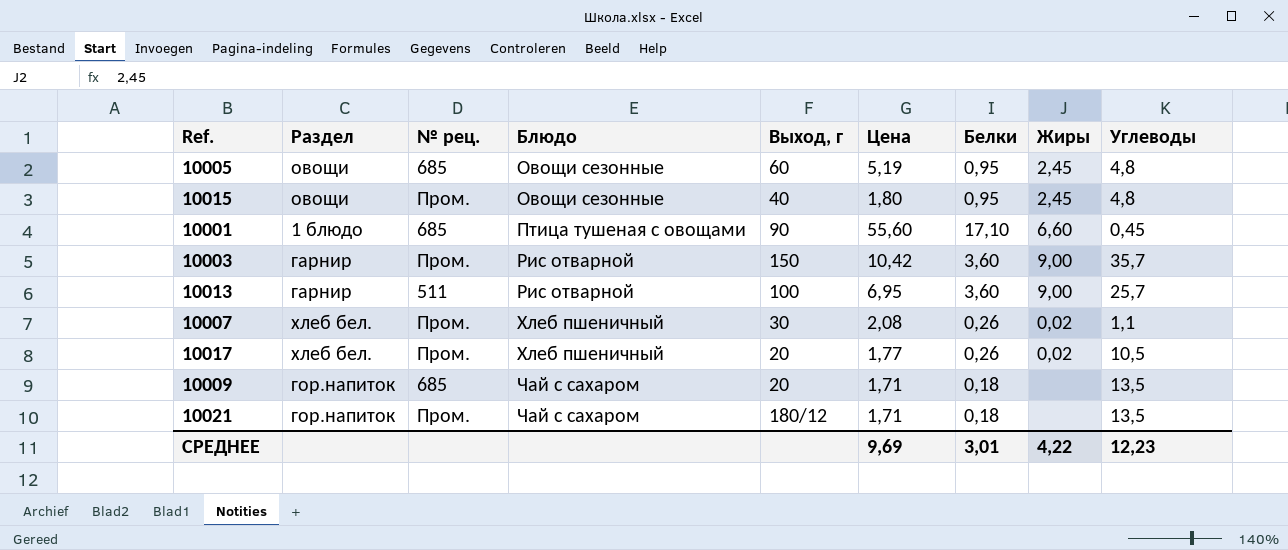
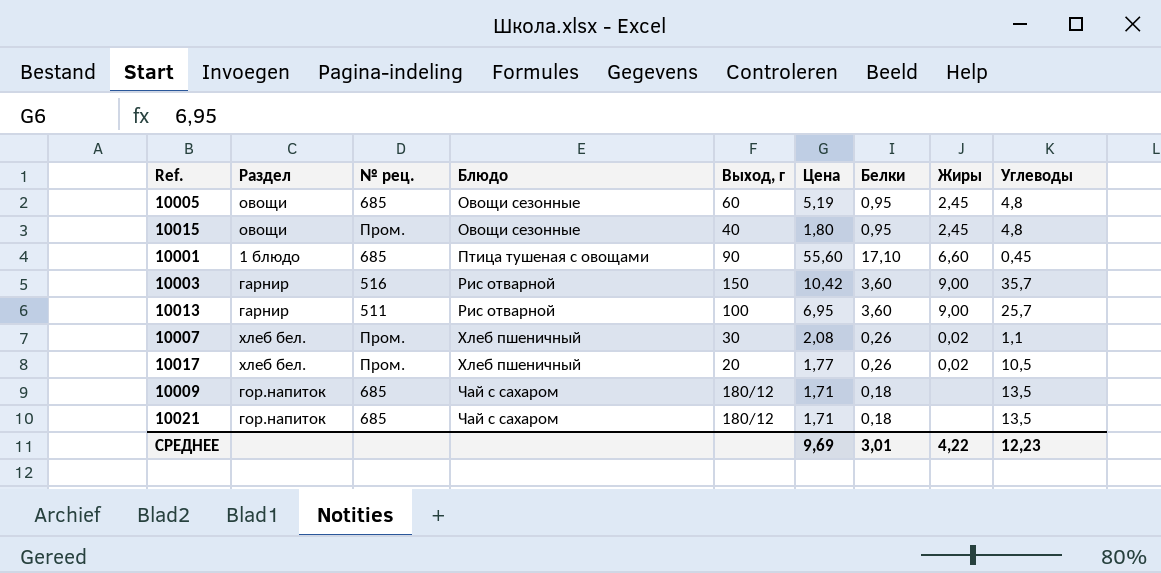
10003 | № рец.: Пром. -> 516
10009 | Выход, г: 20 -> 180/12
10021 | № рец.: Пром. -> 685

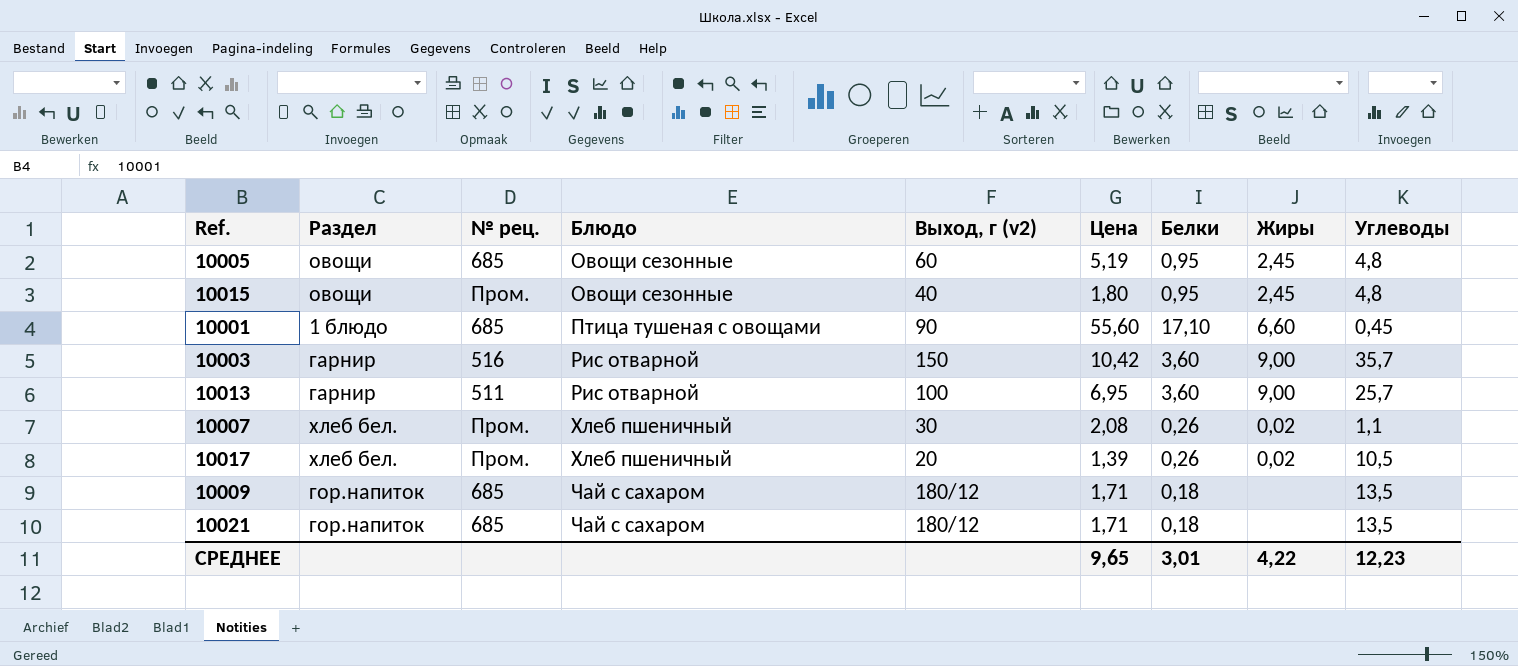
column name: Выход, г -> Выход, г (v2)
10017 | Цена: 1,77 -> 1,39
СРЕДНЕЕ | Цена: 9,69 -> 9,65

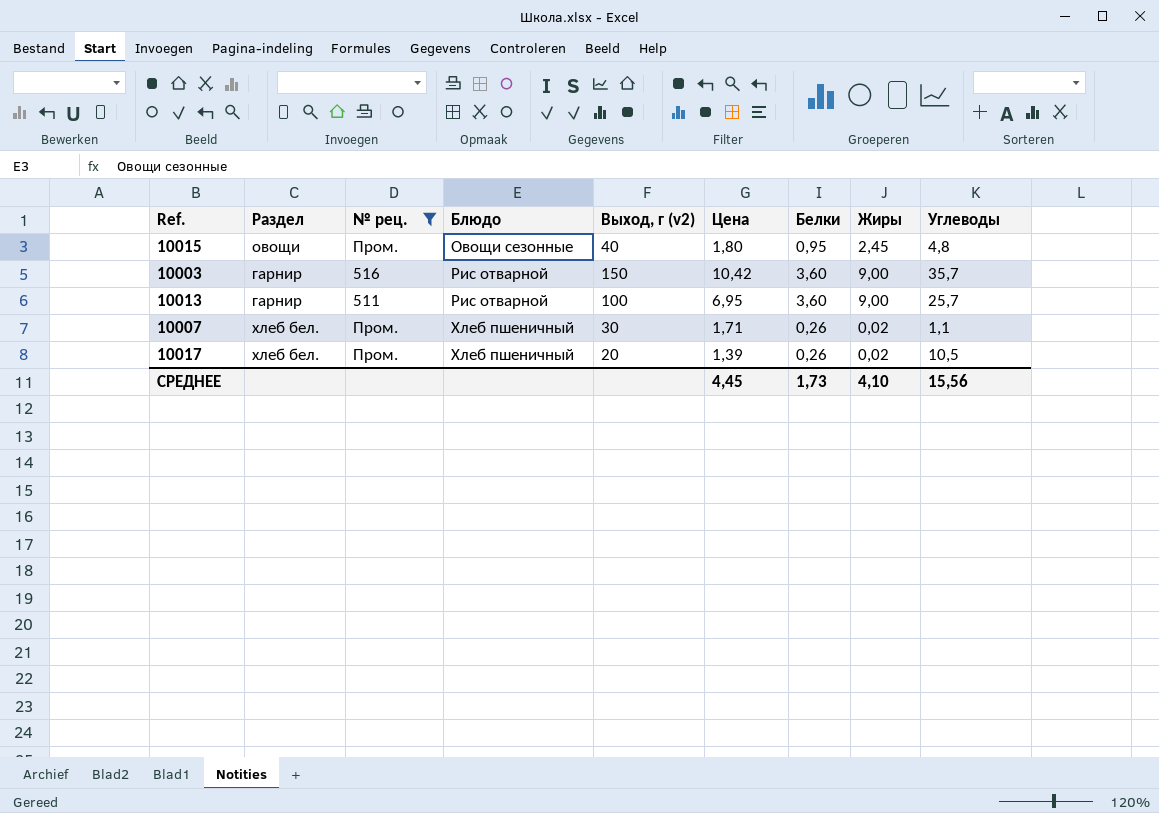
filter: none -> № рец. != 685
10007 | Цена: 2,08 -> 1,71
СРЕДНЕЕ | Цена: 9,65 -> 4,45
СРЕДНЕЕ | Белки: 3,01 -> 1,73
СРЕДНЕЕ | Жиры: 4,22 -> 4,10
СРЕДНЕЕ | Углеводы: 12,23 -> 15,56

